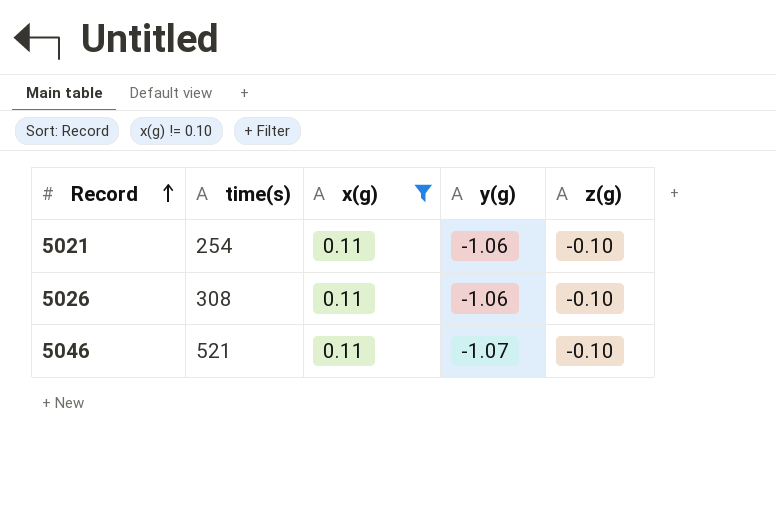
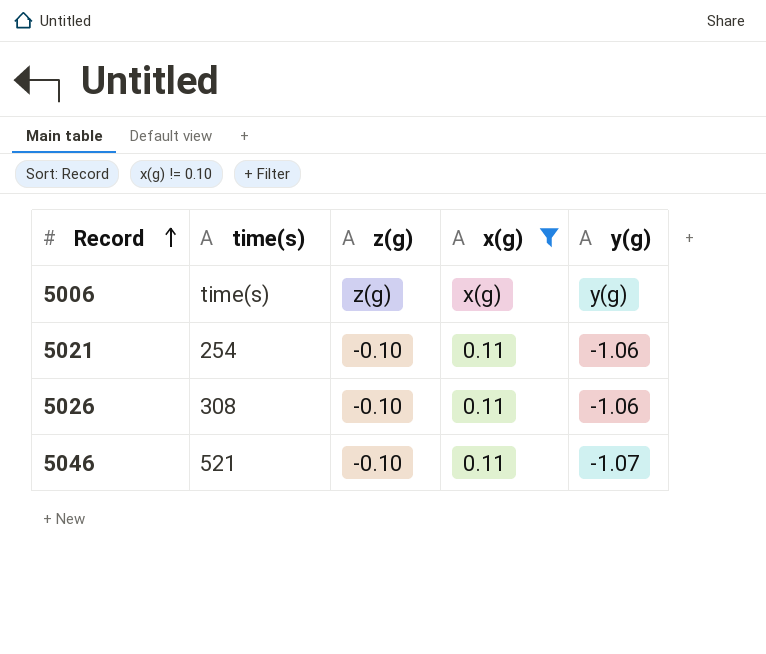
column z(g) | position: 5 -> 3
row 5006: none -> time(s) | z(g) | x(g) | y(g)

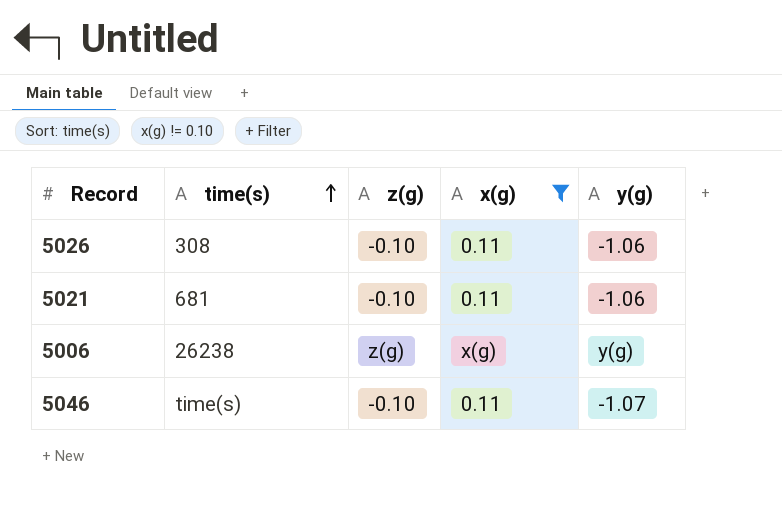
row order: Record ascending -> time(s) ascending
5021 | time(s): 254 -> 681
5006 | time(s): time(s) -> 26238
5046 | time(s): 521 -> time(s)

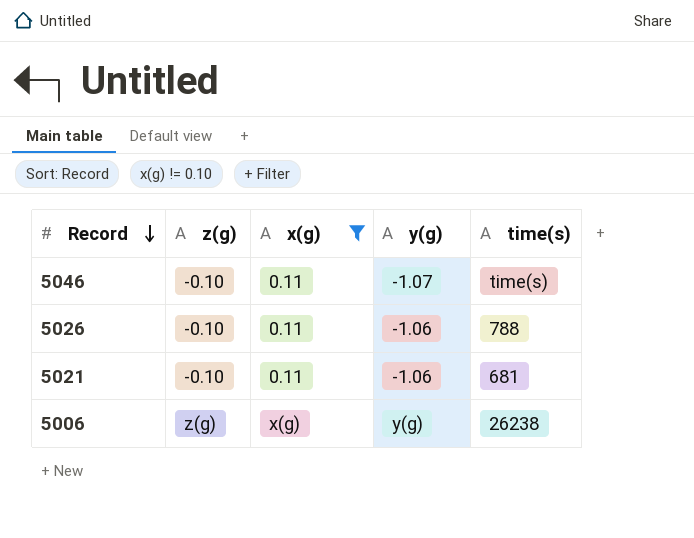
row order: time(s) ascending -> Record descending
column time(s) | position: 2 -> 5
5026 | time(s): 308 -> 788

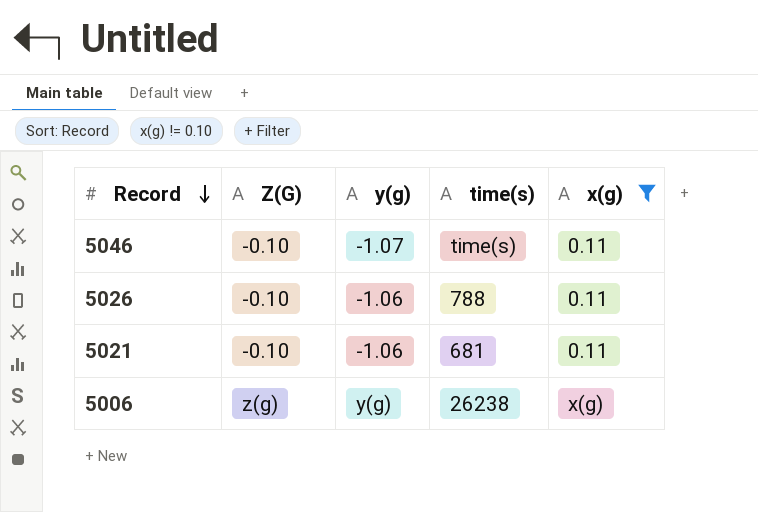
column name: z(g) -> Z(G)
column x(g) | position: 3 -> 5

